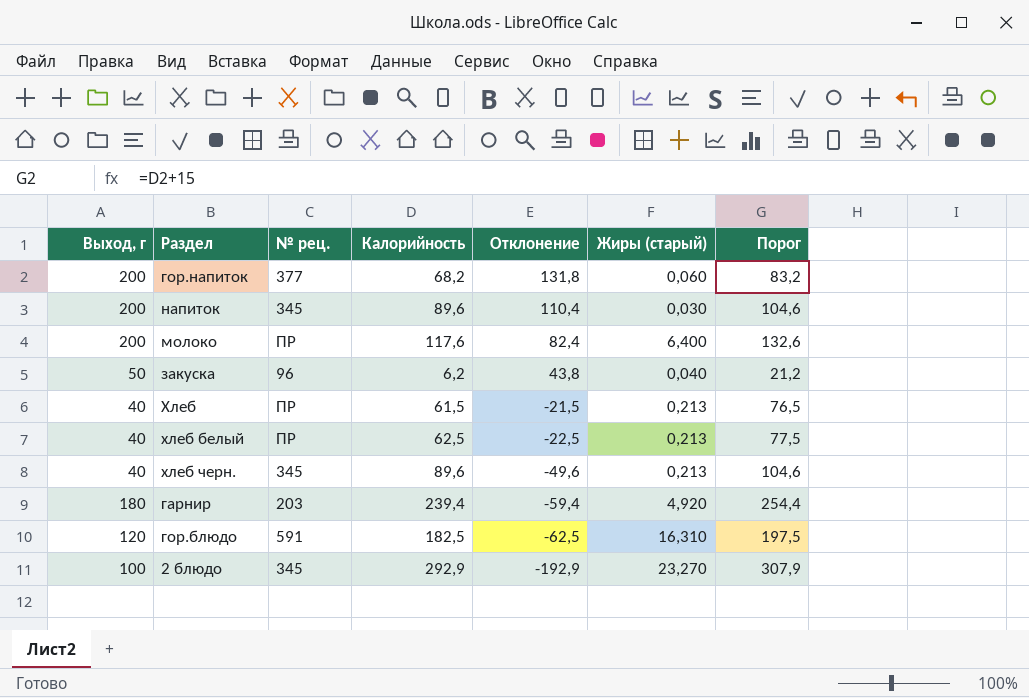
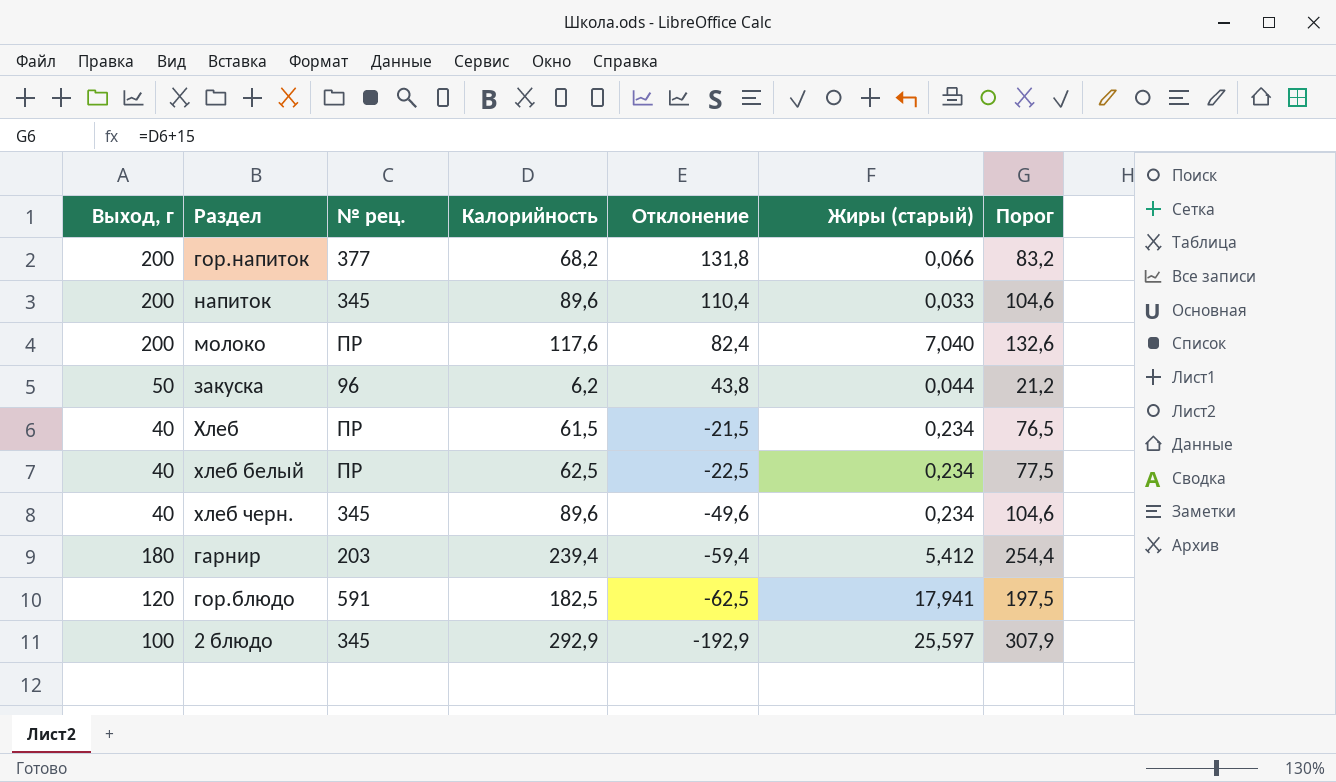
гор.напиток | Жиры (старый): 0,060 -> 0,066
напиток | Жиры (старый): 0,030 -> 0,033
молоко | Жиры (старый): 6,400 -> 7,040
закуска | Жиры (старый): 0,040 -> 0,044
Хлеб | Жиры (старый): 0,213 -> 0,234
хлеб белый | Жиры (старый): 0,213 -> 0,234
хлеб черн. | Жиры (старый): 0,213 -> 0,234
гарнир | Жиры (старый): 4,920 -> 5,412
гор.блюдо | Жиры (старый): 16,310 -> 17,941
2 блюдо | Жиры (старый): 23,270 -> 25,597

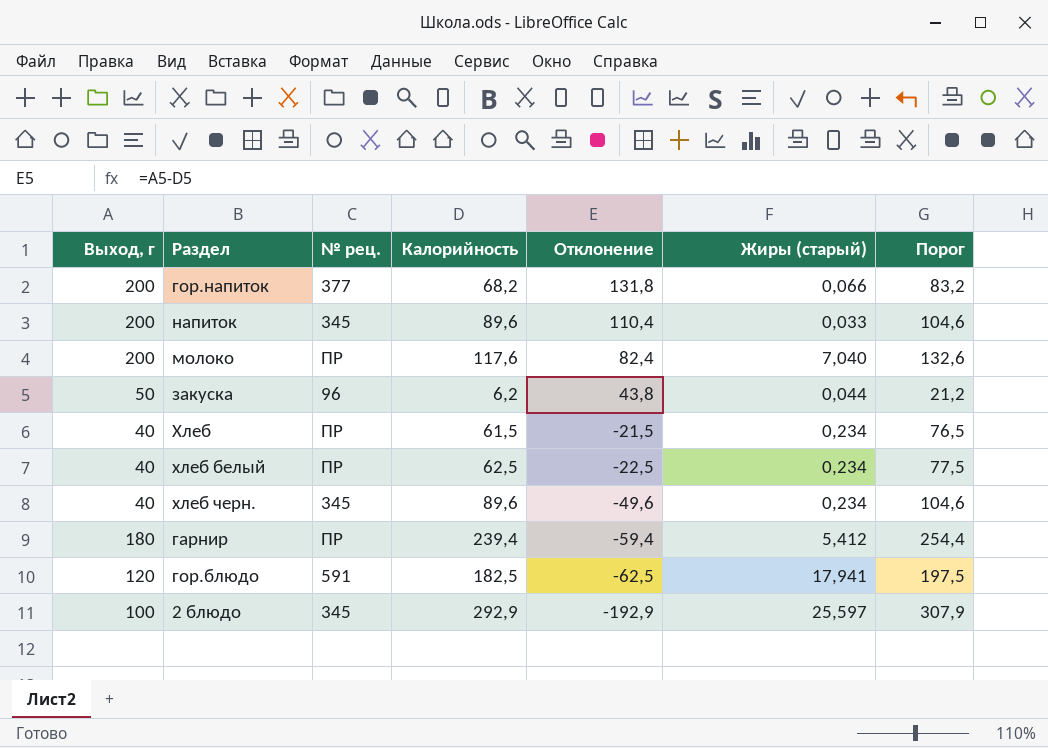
гарнир | № рец.: 203 -> ПР

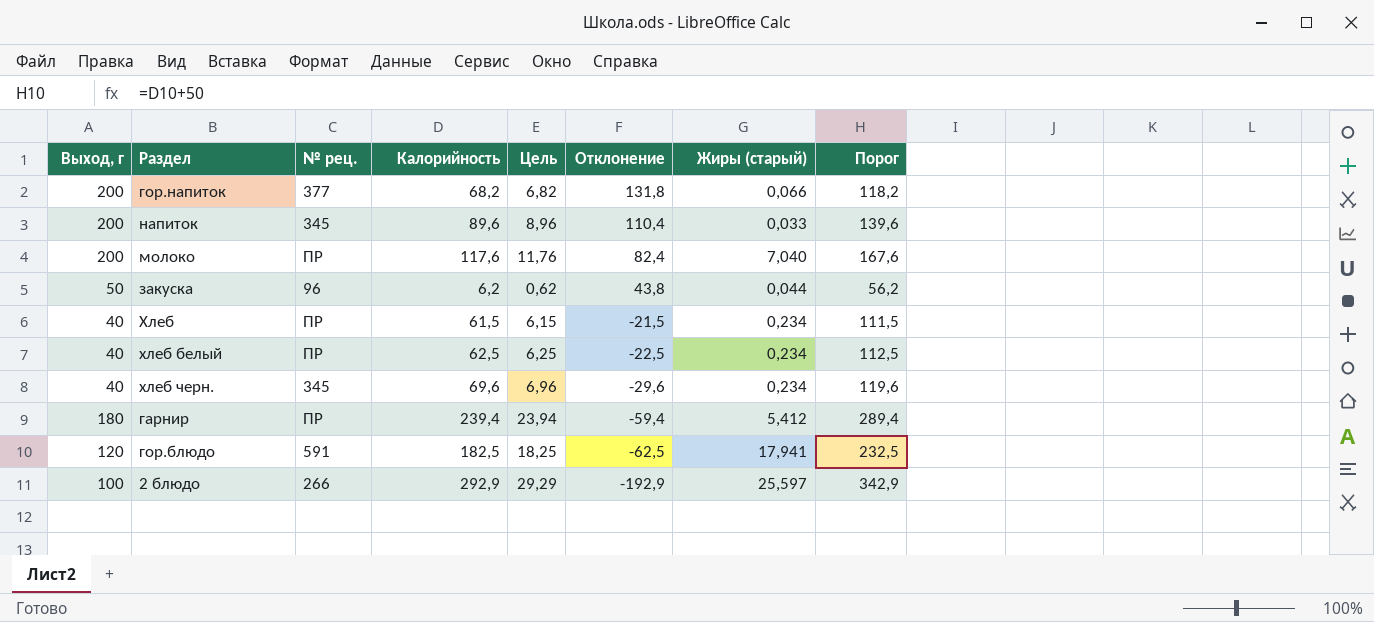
column Цель | formula: none -> [Калорийность] * 0,1
column Порог | formula: [Калорийность] + 15 -> [Калорийность] + 50
хлеб черн. | Калорийность: 89,6 -> 69,6
хлеб черн. | Отклонение: -49,6 -> -29,6
2 блюдо | № рец.: 345 -> 266

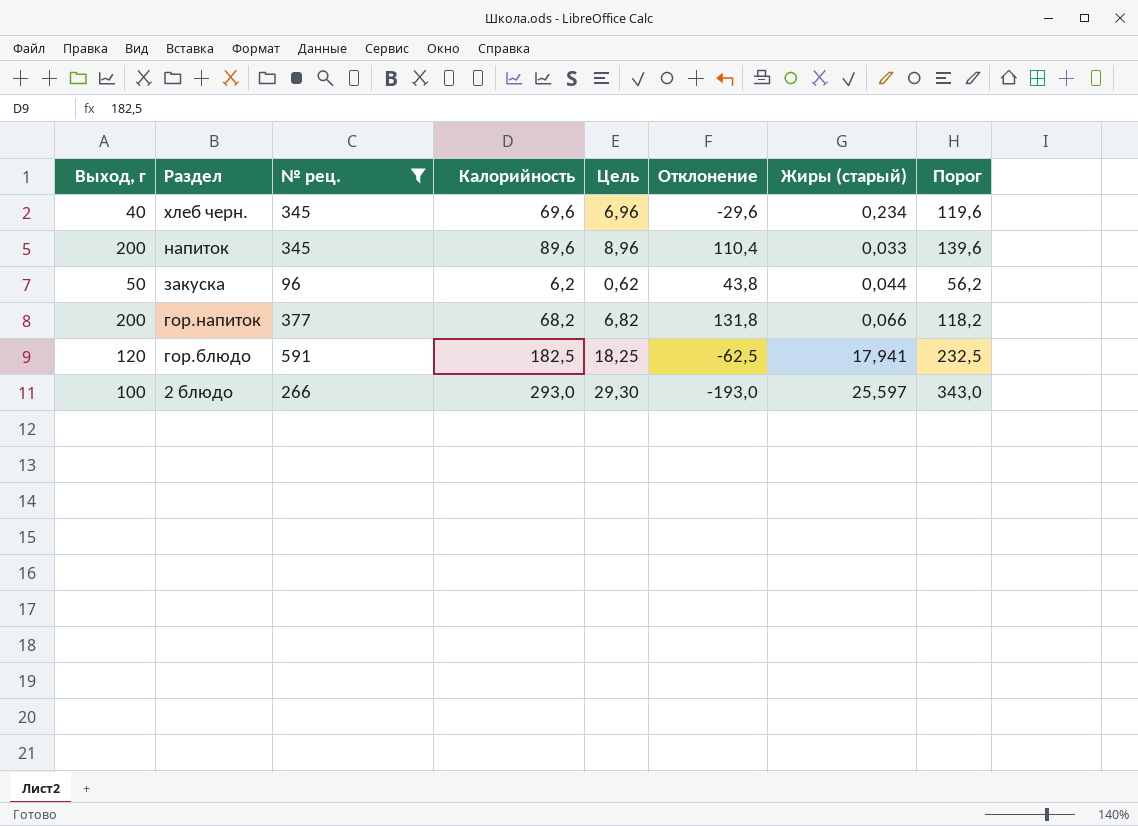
filter: none -> № рец. != ПР
row order: Отклонение descending -> Раздел descending
2 блюдо | Калорийность: 292,9 -> 293,0
2 блюдо | Цель: 29,29 -> 29,30
2 блюдо | Отклонение: -192,9 -> -193,0
2 блюдо | Порог: 342,9 -> 343,0

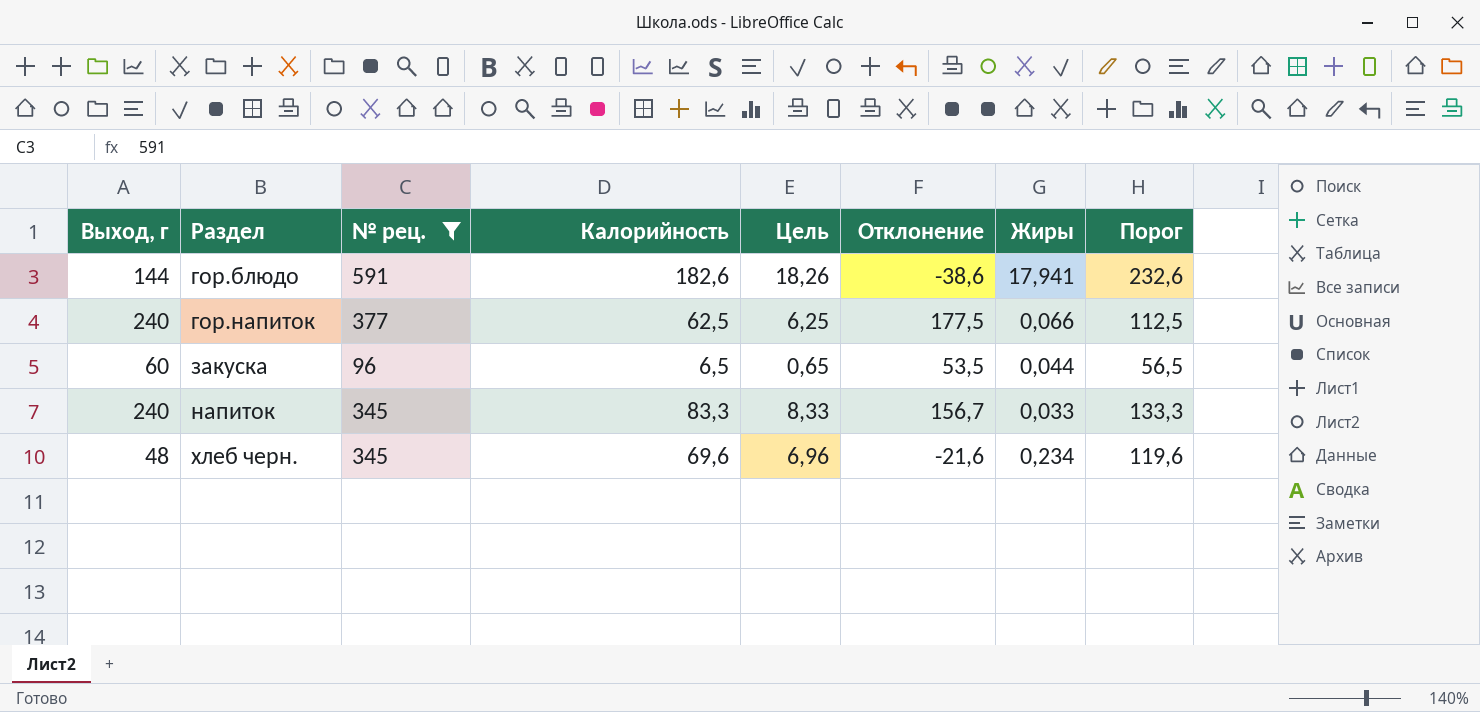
row order: Раздел descending -> Раздел ascending
column name: Жиры (старый) -> Жиры
row 2 блюдо: 100 | 266 | 293,0 | 29,30 | -193,0 | 25,597 | 343,0 -> none
гор.блюдо | Выход, г: 120 -> 144
гор.блюдо | Калорийность: 182,5 -> 182,6
гор.блюдо | Цель: 18,25 -> 18,26
гор.блюдо | Отклонение: -62,5 -> -38,6
гор.блюдо | Порог: 232,5 -> 232,6
гор.напиток | Выход, г: 200 -> 240
гор.напиток | Калорийность: 68,2 -> 62,5
гор.напиток | Цель: 6,82 -> 6,25
гор.напиток | Отклонение: 131,8 -> 177,5
гор.напиток | Порог: 118,2 -> 112,5
закуска | Выход, г: 50 -> 60
закуска | Калорийность: 6,2 -> 6,5
закуска | Цель: 0,62 -> 0,65
закуска | Отклонение: 43,8 -> 53,5
закуска | Порог: 56,2 -> 56,5
напиток | Выход, г: 200 -> 240
напиток | Калорийность: 89,6 -> 83,3
напиток | Цель: 8,96 -> 8,33
напиток | Отклонение: 110,4 -> 156,7
напиток | Порог: 139,6 -> 133,3
хлеб черн. | Выход, г: 40 -> 48
хлеб черн. | Отклонение: -29,6 -> -21,6

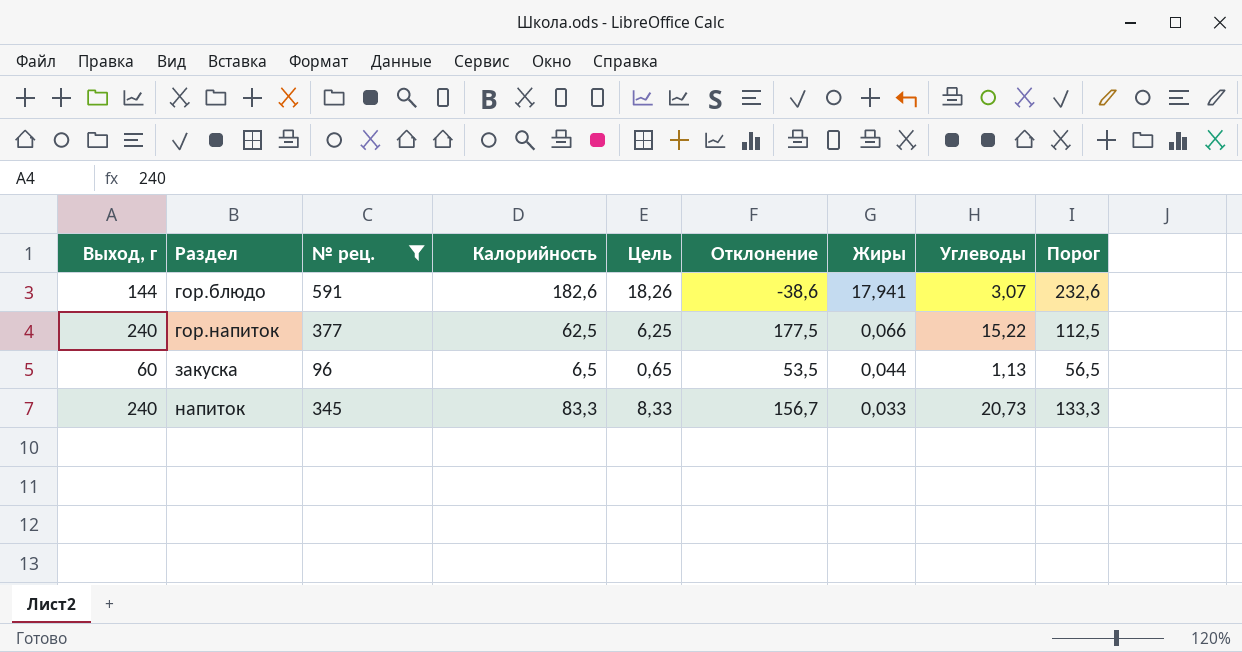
column Углеводы | position: none -> 8
row хлеб черн.: 48 | 345 | 69,6 | 6,96 | -21,6 | 0,234 | 119,6 -> none

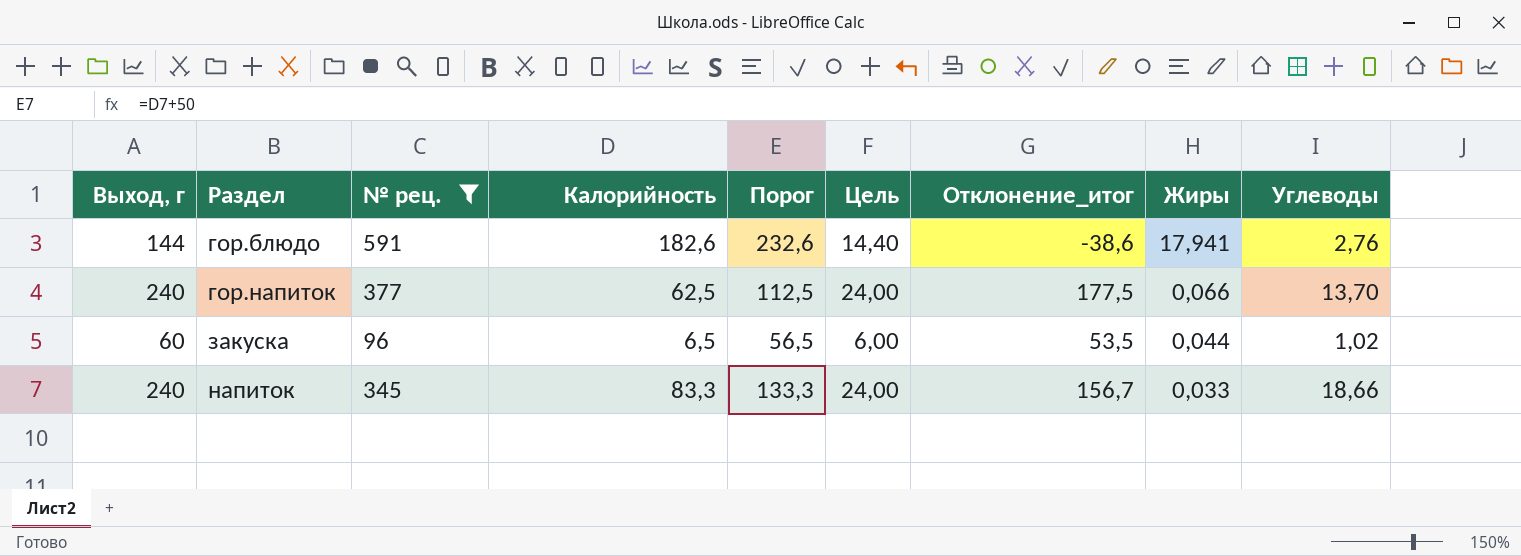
column Порог | position: 9 -> 5
column Цель | formula: [Калорийность] * 0,1 -> [Выход, г] * 0,1
column name: Отклонение -> Отклонение_итог
гор.блюдо | Углеводы: 3,07 -> 2,76
гор.напиток | Углеводы: 15,22 -> 13,70
закуска | Углеводы: 1,13 -> 1,02
напиток | Углеводы: 20,73 -> 18,66

